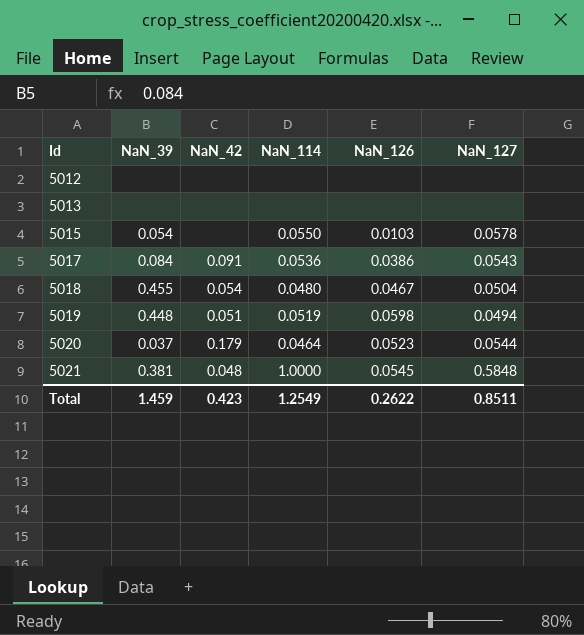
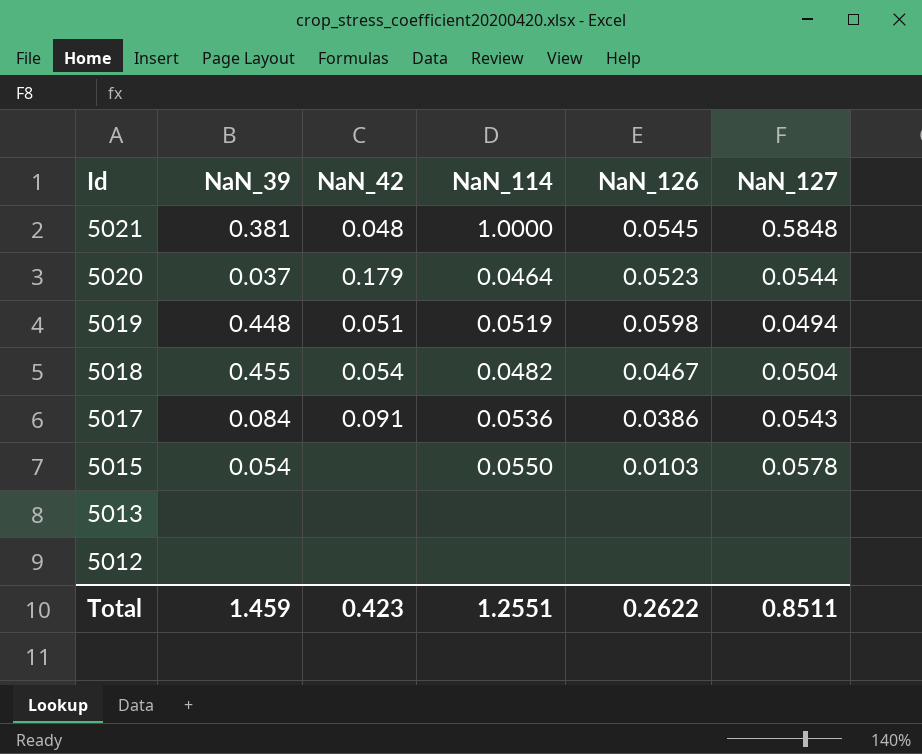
row order: Id ascending -> Id descending
5018 | NaN_114: 0.0480 -> 0.0482
Total | NaN_114: 1.2549 -> 1.2551

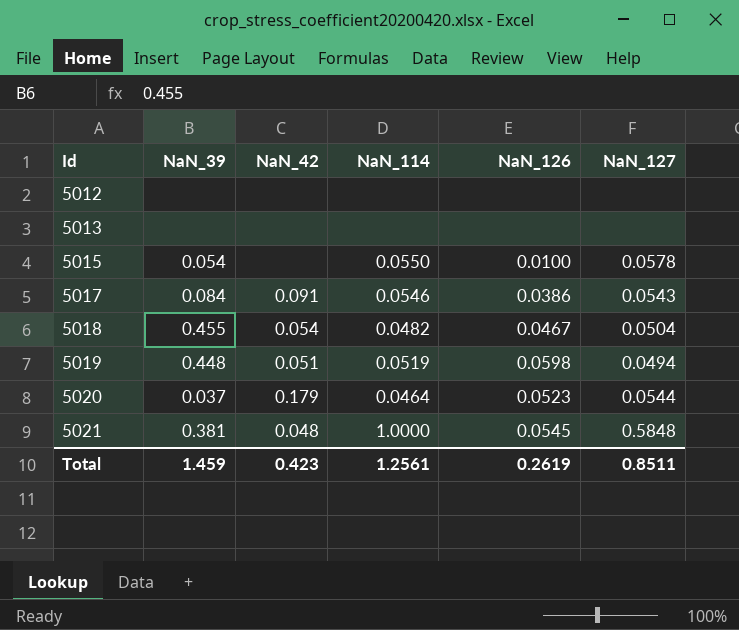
row order: Id descending -> Id ascending
5015 | NaN_126: 0.0103 -> 0.0100
5017 | NaN_114: 0.0536 -> 0.0546
Total | NaN_114: 1.2551 -> 1.2561
Total | NaN_126: 0.2622 -> 0.2619

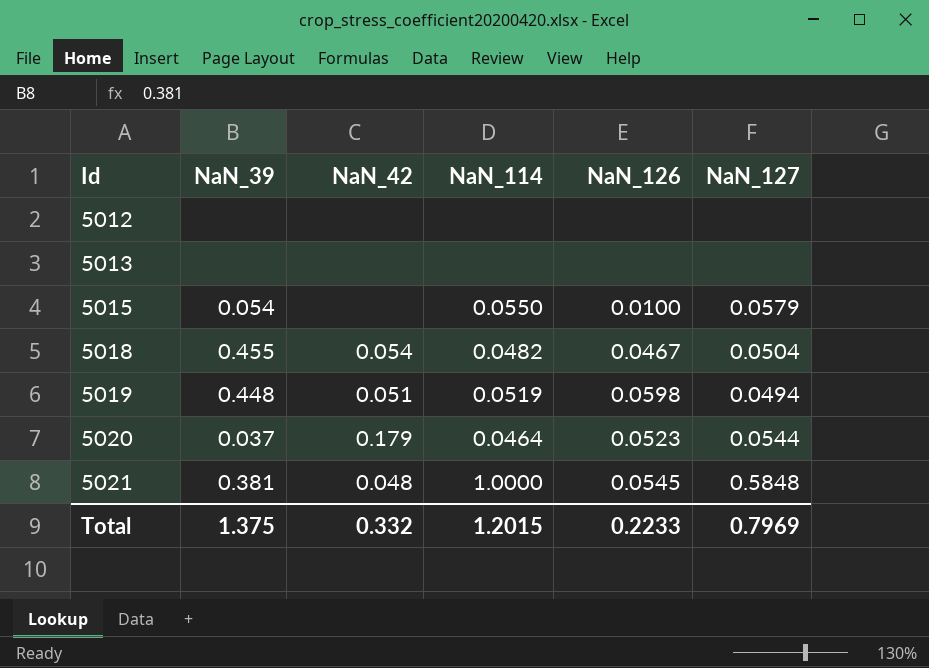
row 5017: 0.084 | 0.091 | 0.0546 | 0.0386 | 0.0543 -> none
5015 | NaN_127: 0.0578 -> 0.0579
Total | NaN_39: 1.459 -> 1.375
Total | NaN_42: 0.423 -> 0.332
Total | NaN_114: 1.2561 -> 1.2015
Total | NaN_126: 0.2619 -> 0.2233
Total | NaN_127: 0.8511 -> 0.7969

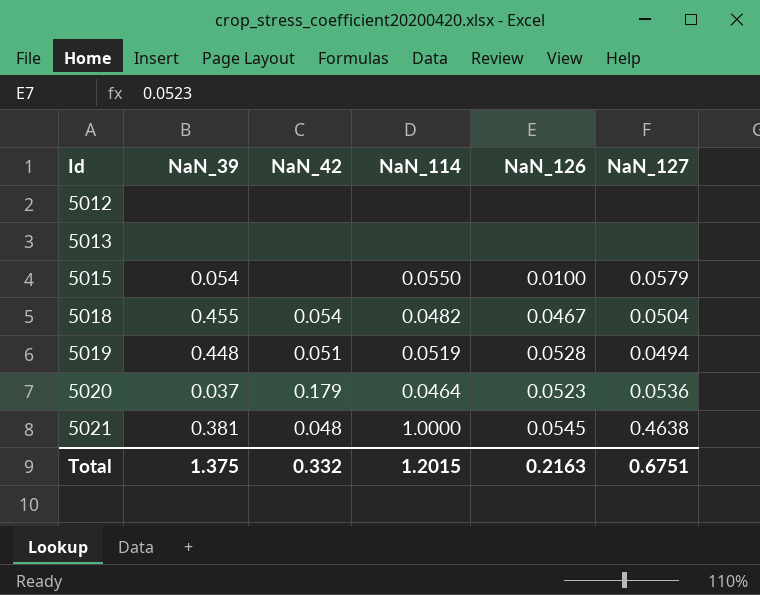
5019 | NaN_126: 0.0598 -> 0.0528
5020 | NaN_127: 0.0544 -> 0.0536
5021 | NaN_127: 0.5848 -> 0.4638
Total | NaN_126: 0.2233 -> 0.2163
Total | NaN_127: 0.7969 -> 0.6751

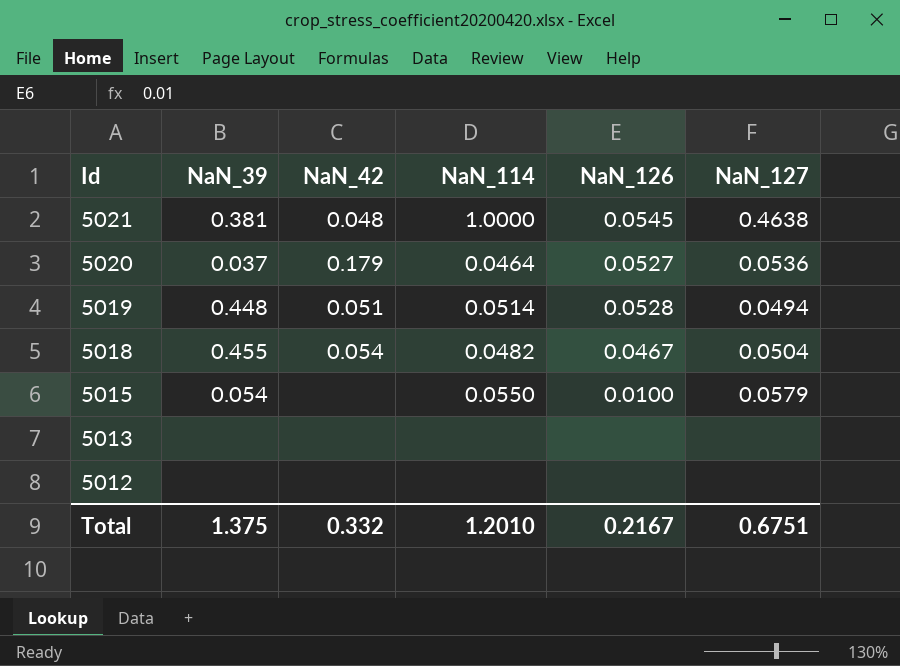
row order: Id ascending -> Id descending
5020 | NaN_126: 0.0523 -> 0.0527
5019 | NaN_114: 0.0519 -> 0.0514
Total | NaN_114: 1.2015 -> 1.2010
Total | NaN_126: 0.2163 -> 0.2167

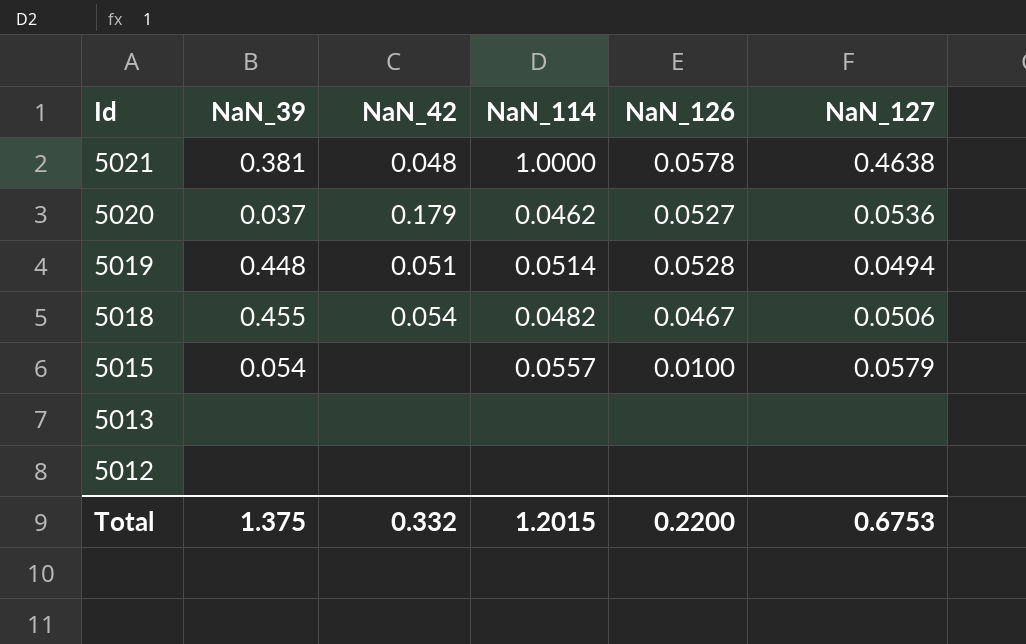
5021 | NaN_126: 0.0545 -> 0.0578
5020 | NaN_114: 0.0464 -> 0.0462
5018 | NaN_127: 0.0504 -> 0.0506
5015 | NaN_114: 0.0550 -> 0.0557
Total | NaN_114: 1.2010 -> 1.2015
Total | NaN_126: 0.2167 -> 0.2200
Total | NaN_127: 0.6751 -> 0.6753

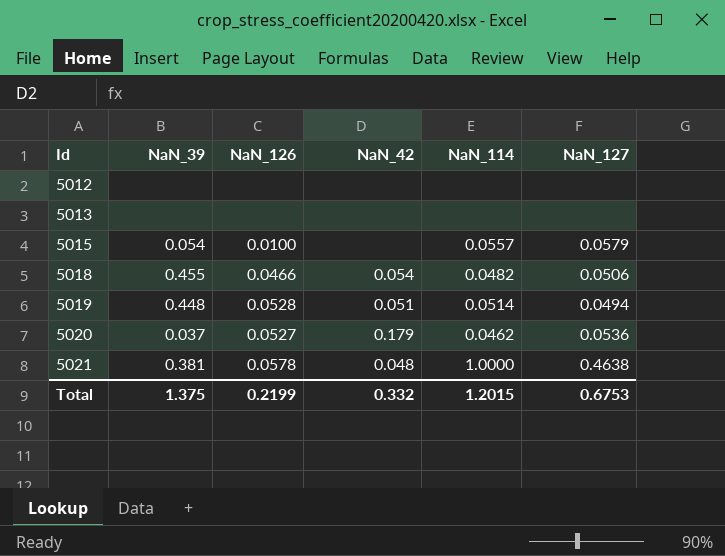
row order: Id descending -> Id ascending
column NaN_126 | position: 5 -> 3
5018 | NaN_126: 0.0467 -> 0.0466
Total | NaN_126: 0.2200 -> 0.2199

